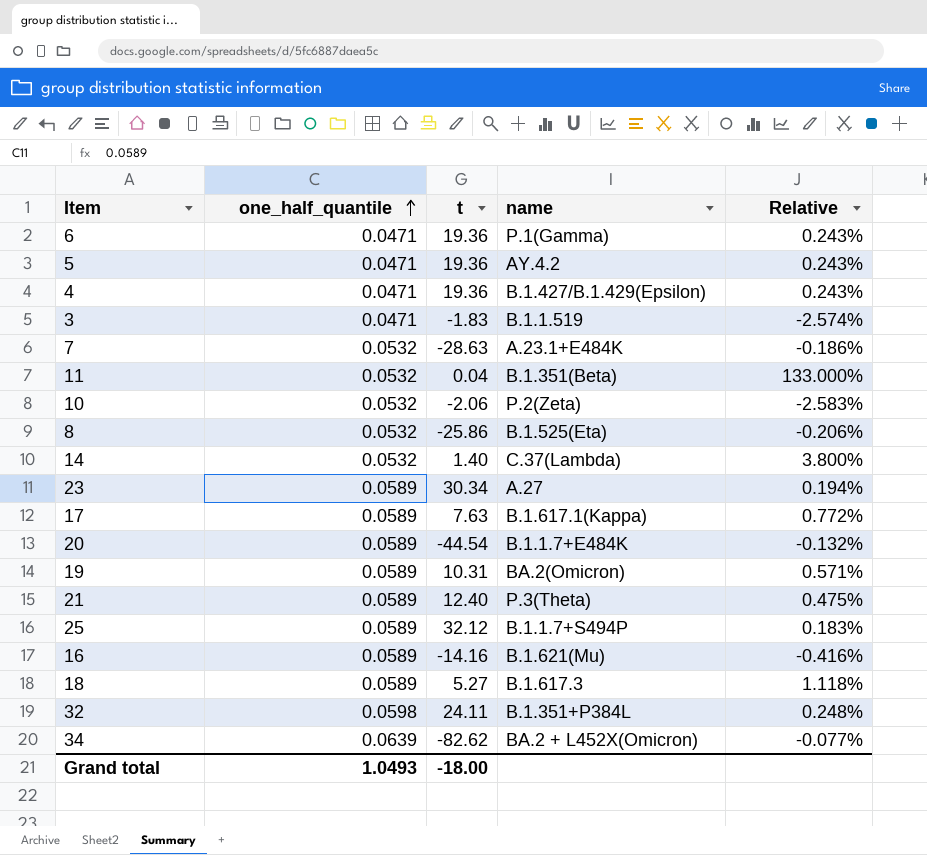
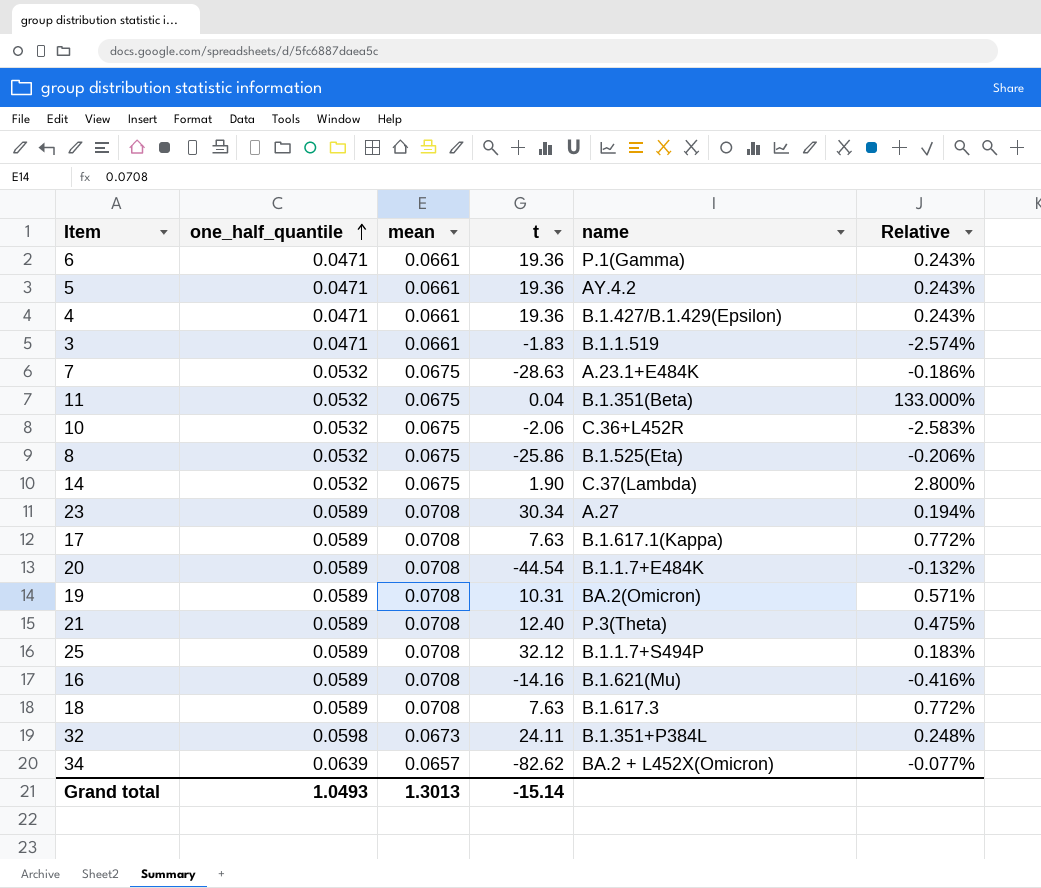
column mean | position: none -> 3
10 | name: P.2(Zeta) -> C.36+L452R
14 | t: 1.40 -> 1.90
14 | Relative: 3.800% -> 2.800%
18 | t: 5.27 -> 7.63
18 | Relative: 1.118% -> 0.772%
Grand total | t: -18.00 -> -15.14

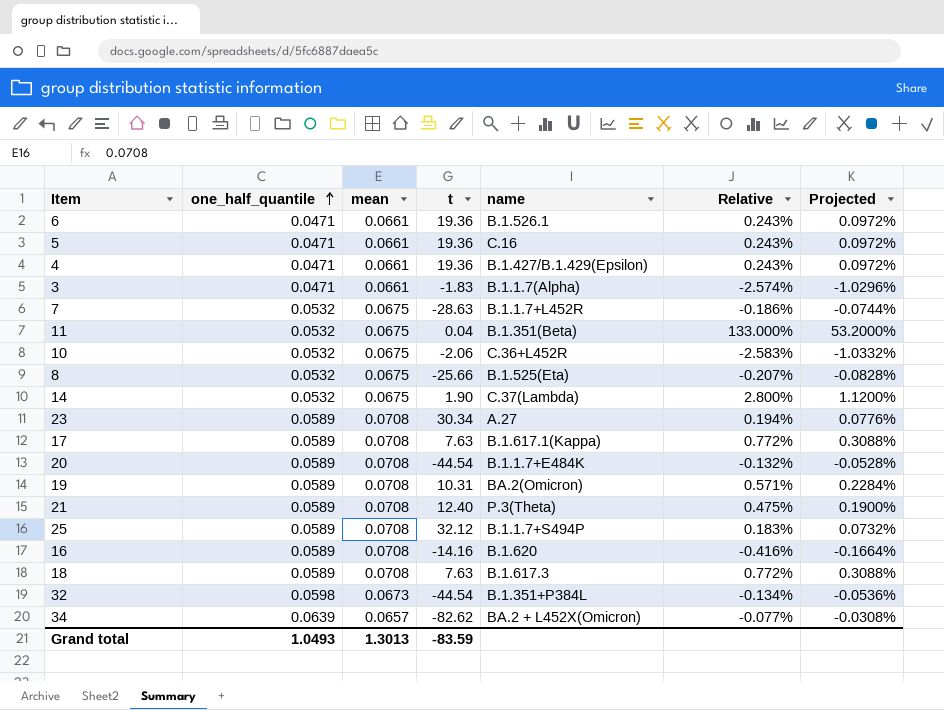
column Projected | formula: none -> [Relative] * 0.4
6 | name: P.1(Gamma) -> B.1.526.1
5 | name: AY.4.2 -> C.16
3 | name: B.1.1.519 -> B.1.1.7(Alpha)
7 | name: A.23.1+E484K -> B.1.1.7+L452R
8 | t: -25.86 -> -25.66
8 | Relative: -0.206% -> -0.207%
16 | name: B.1.621(Mu) -> B.1.620
32 | t: 24.11 -> -44.54
32 | Relative: 0.248% -> -0.134%
Grand total | t: -15.14 -> -83.59

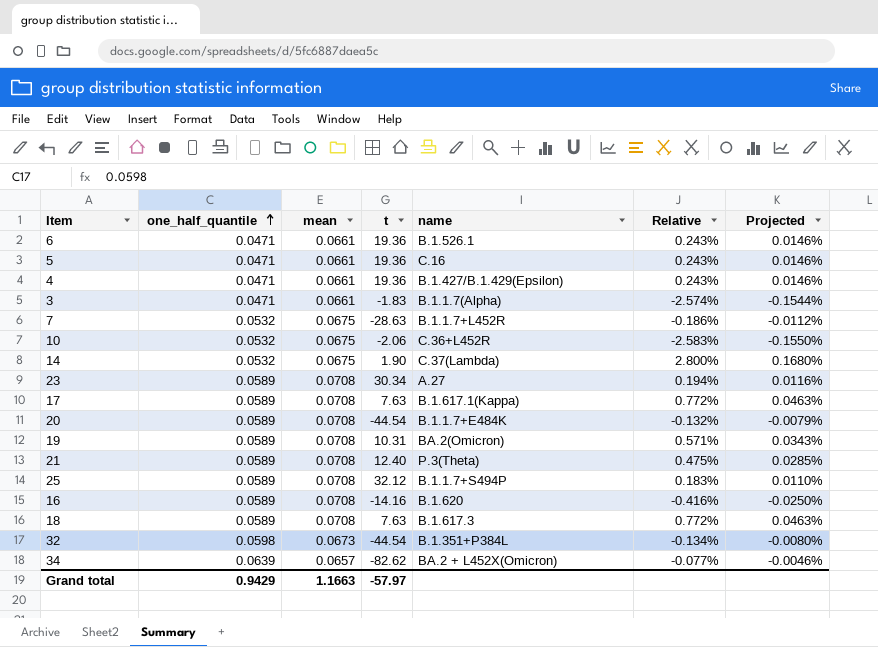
column Projected | formula: [Relative] * 0.4 -> [Relative] * 0.06
row 11: 0.0532 | 0.0675 | 0.04 | B.1.351(Beta) | 133.000% | 53.2000% -> none
row 8: 0.0532 | 0.0675 | -25.66 | B.1.525(Eta) | -0.207% | -0.0828% -> none
Grand total | one_half_quantile: 1.0493 -> 0.9429
Grand total | mean: 1.3013 -> 1.1663
Grand total | t: -83.59 -> -57.97

